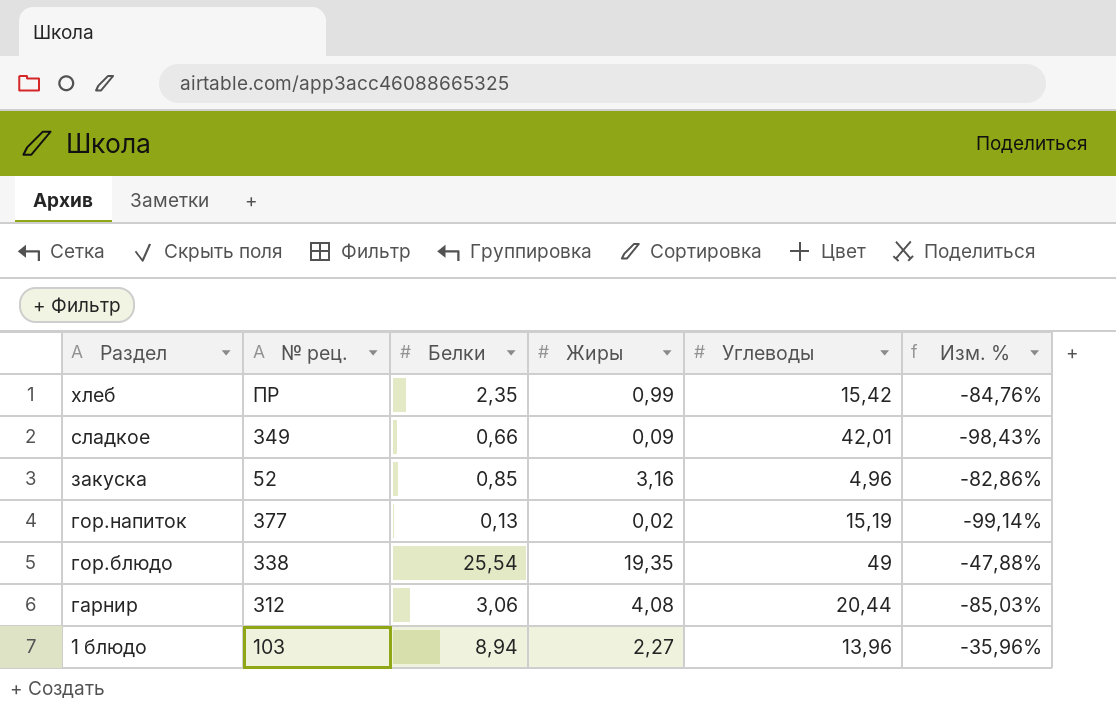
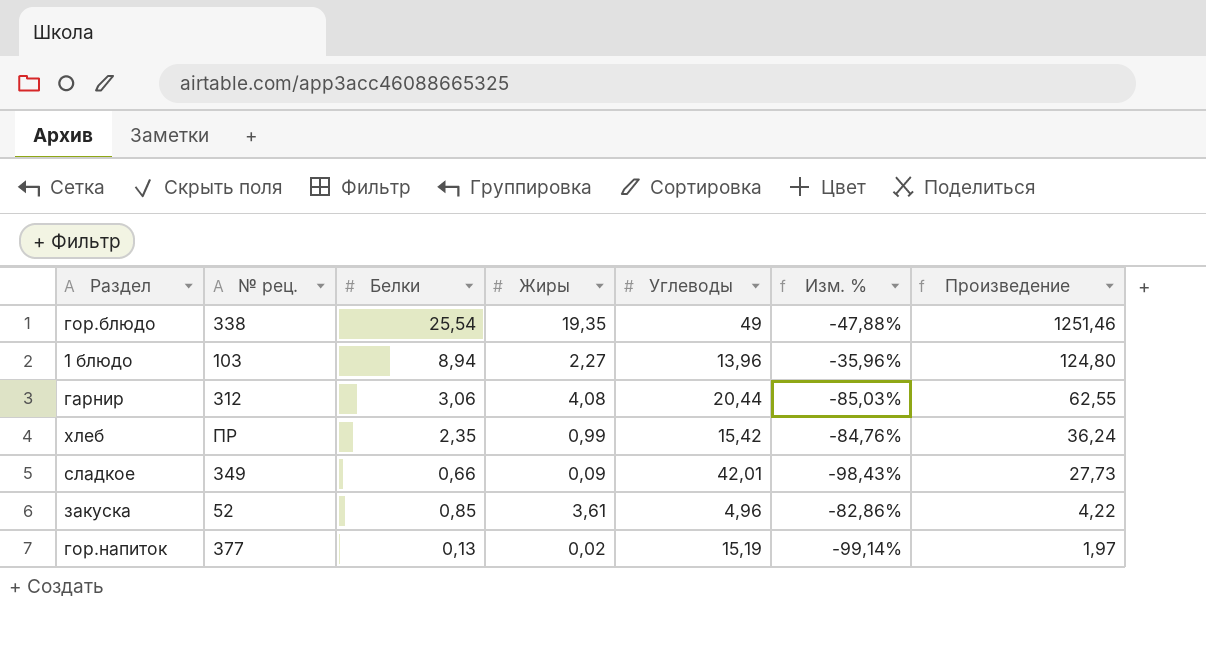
row order: Раздел descending -> Произведение descending
column Произведение | formula: none -> [Белки] * [Углеводы]
закуска | Жиры: 3,16 -> 3,61

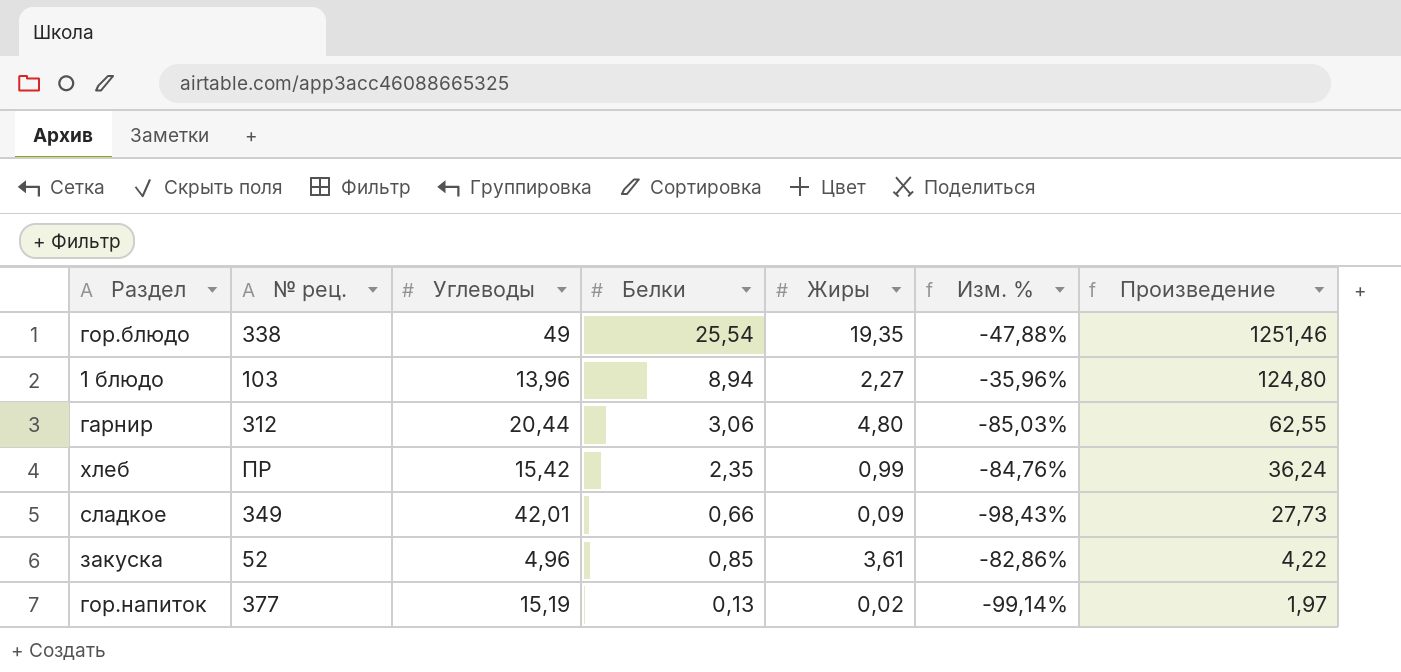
column Углеводы | position: 5 -> 3
гарнир | Жиры: 4,08 -> 4,80

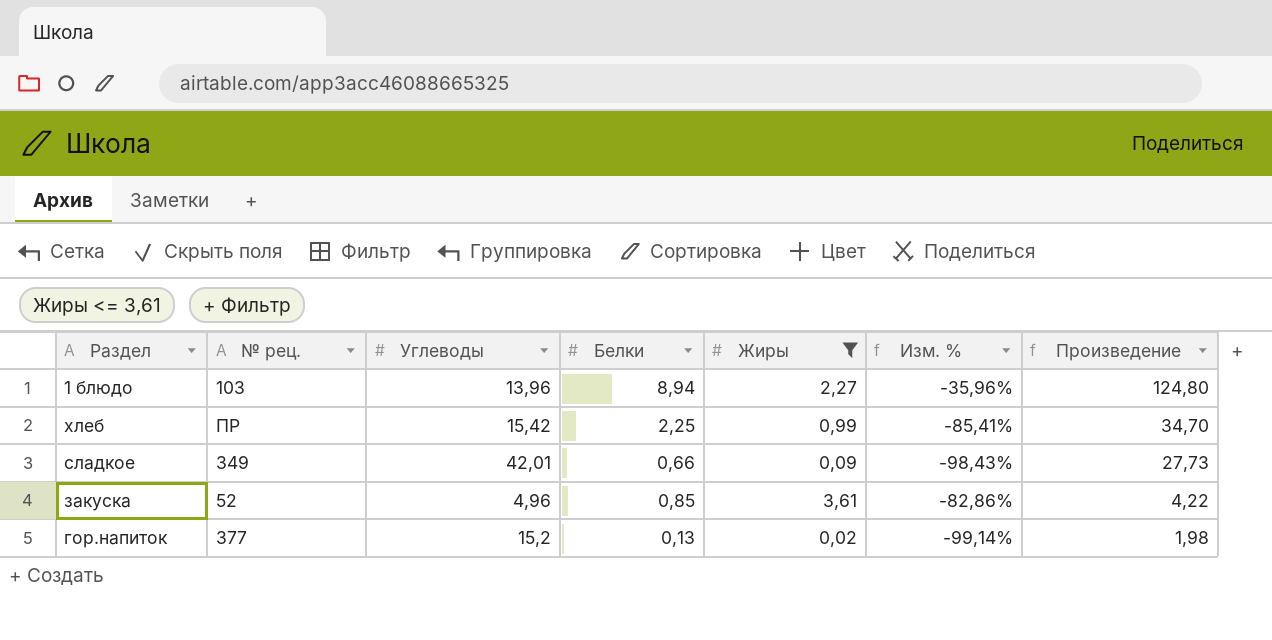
filter: none -> Жиры <= 3,61
хлеб | Белки: 2,35 -> 2,25
хлеб | Изм. %: -84,76% -> -85,41%
хлеб | Произведение: 36,24 -> 34,70
гор.напиток | Углеводы: 15,19 -> 15,2
гор.напиток | Произведение: 1,97 -> 1,98

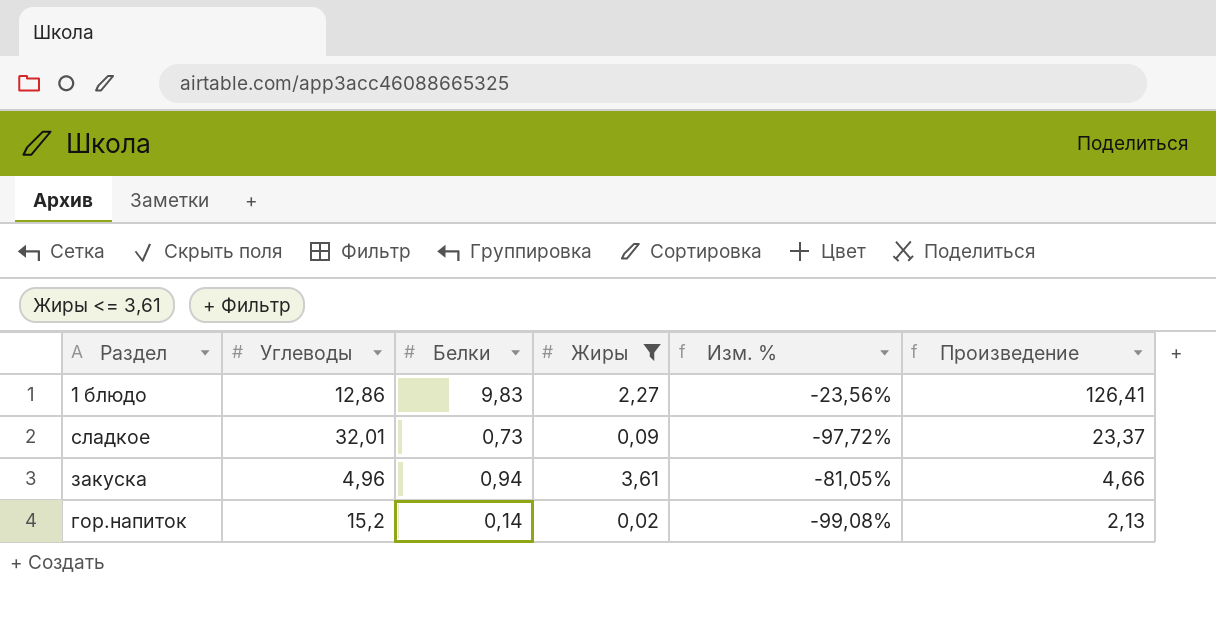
column № рец. | position: 2 -> none
row хлеб: ПР | 15,42 | 2,25 | 0,99 | -85,41% | 34,70 -> none
1 блюдо | Углеводы: 13,96 -> 12,86
1 блюдо | Белки: 8,94 -> 9,83
1 блюдо | Изм. %: -35,96% -> -23,56%
1 блюдо | Произведение: 124,80 -> 126,41
сладкое | Углеводы: 42,01 -> 32,01
сладкое | Белки: 0,66 -> 0,73
сладкое | Изм. %: -98,43% -> -97,72%
сладкое | Произведение: 27,73 -> 23,37
закуска | Белки: 0,85 -> 0,94
закуска | Изм. %: -82,86% -> -81,05%
закуска | Произведение: 4,22 -> 4,66
гор.напиток | Белки: 0,13 -> 0,14
гор.напиток | Изм. %: -99,14% -> -99,08%
гор.напиток | Произведение: 1,98 -> 2,13

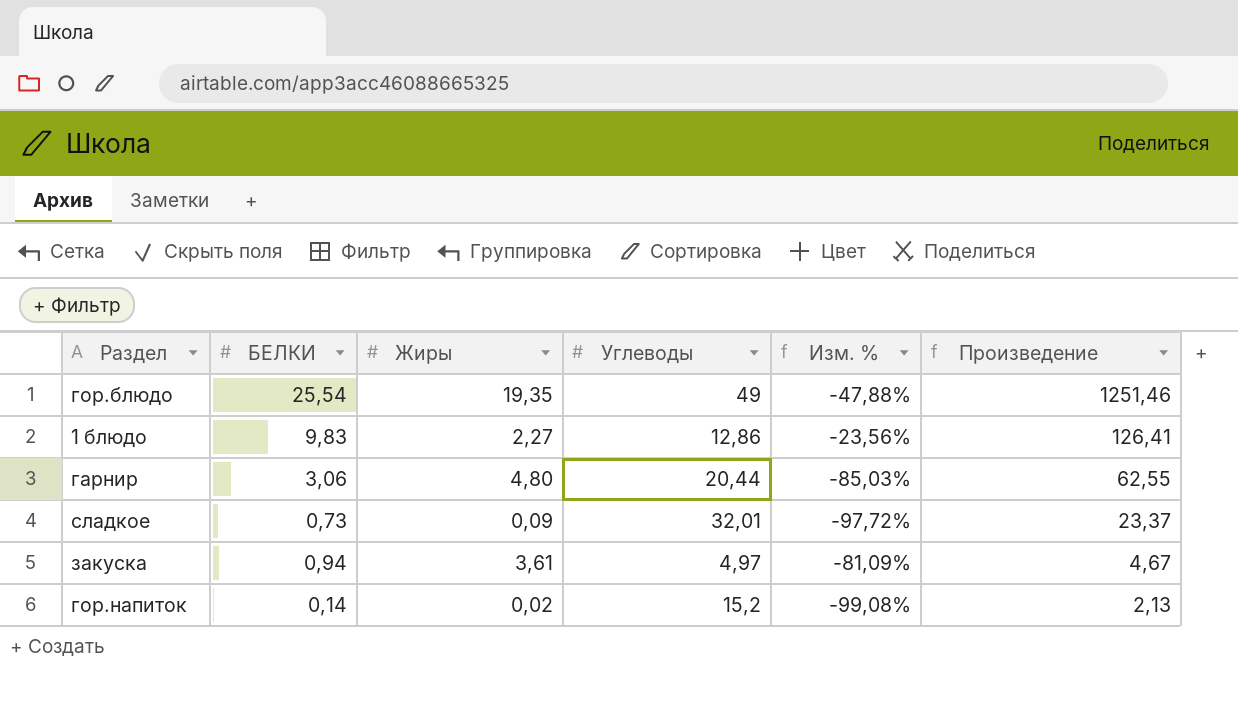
filter: Жиры <= 3,61 -> none
column name: Белки -> БЕЛКИ
column Углеводы | position: 2 -> 4
закуска | Углеводы: 4,96 -> 4,97
закуска | Изм. %: -81,05% -> -81,09%
закуска | Произведение: 4,66 -> 4,67

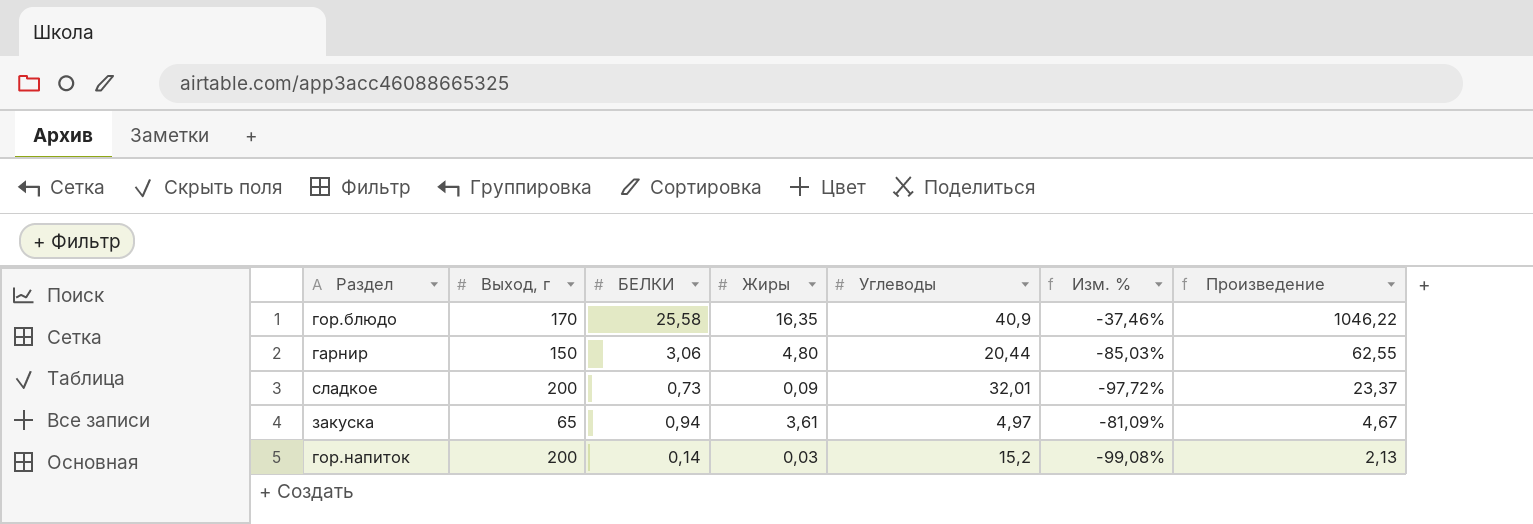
column Выход, г | position: none -> 2
row 1 блюдо: 9,83 | 2,27 | 12,86 | -23,56% | 126,41 -> none
гор.блюдо | БЕЛКИ: 25,54 -> 25,58
гор.блюдо | Жиры: 19,35 -> 16,35
гор.блюдо | Углеводы: 49 -> 40,9
гор.блюдо | Изм. %: -47,88% -> -37,46%
гор.блюдо | Произведение: 1251,46 -> 1046,22
гор.напиток | Жиры: 0,02 -> 0,03

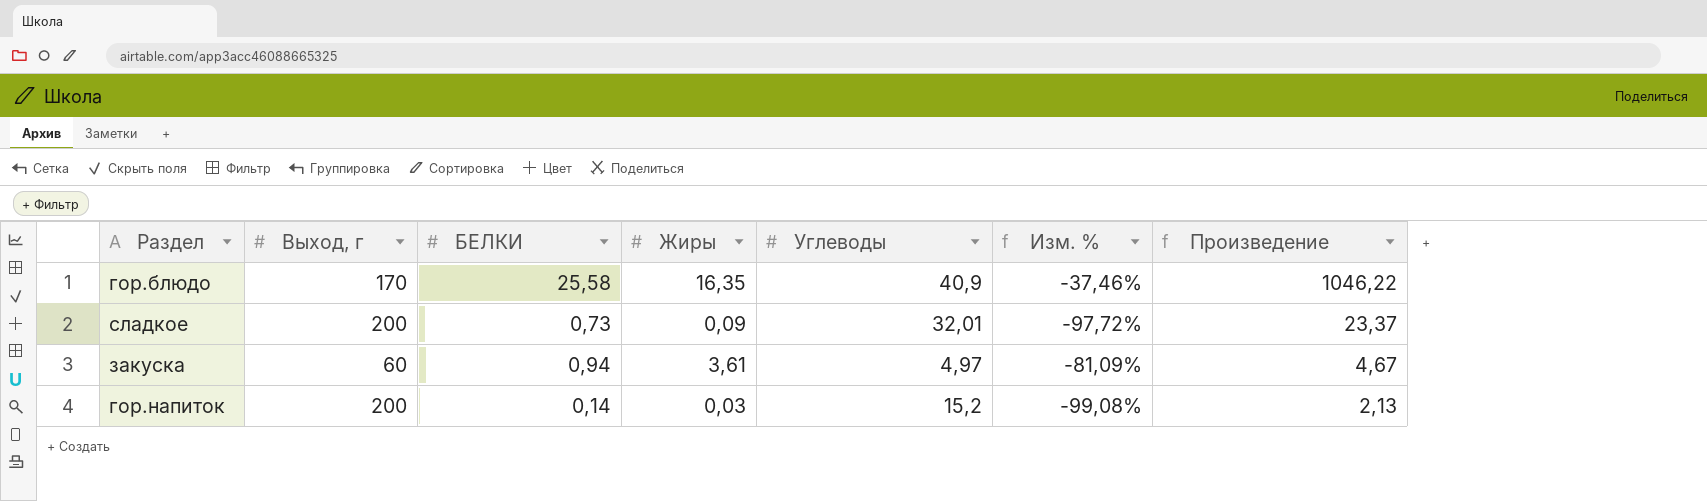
row гарнир: 150 | 3,06 | 4,80 | 20,44 | -85,03% | 62,55 -> none
закуска | Выход, г: 65 -> 60

